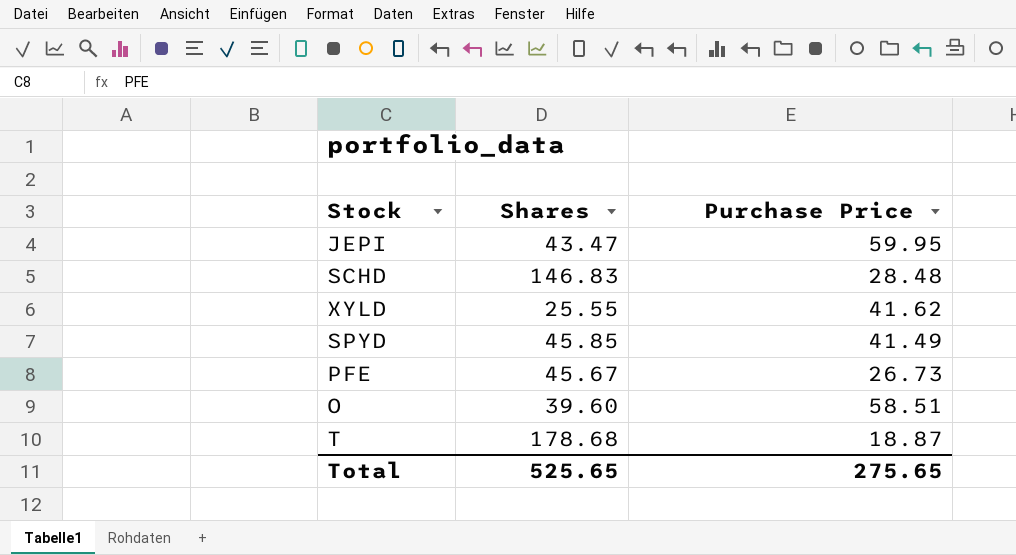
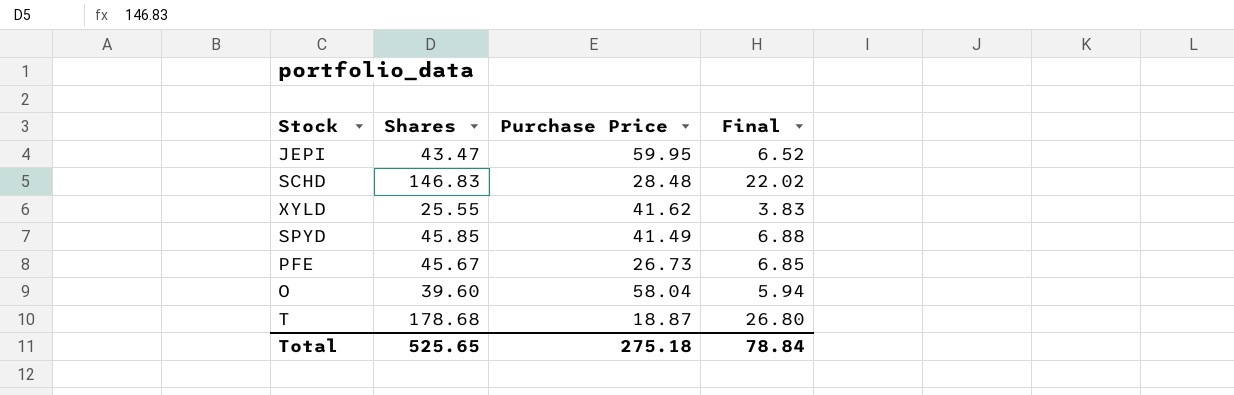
column Final | formula: none -> [Shares] * 0.15
O | Purchase Price: 58.51 -> 58.04
Total | Purchase Price: 275.65 -> 275.18

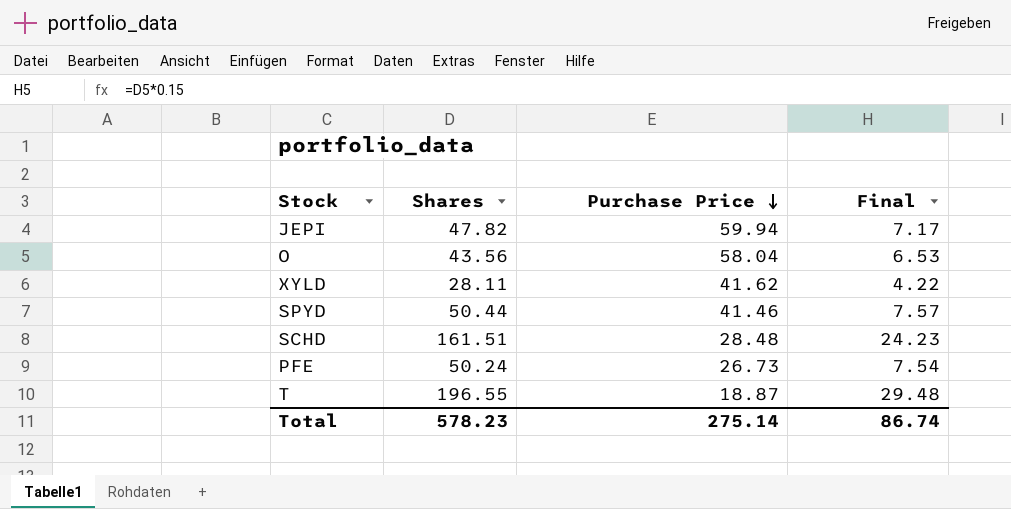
row order: none -> Purchase Price descending
JEPI | Shares: 43.47 -> 47.82
JEPI | Purchase Price: 59.95 -> 59.94
JEPI | Final: 6.52 -> 7.17
O | Shares: 39.60 -> 43.56
O | Final: 5.94 -> 6.53
XYLD | Shares: 25.55 -> 28.11
XYLD | Final: 3.83 -> 4.22
SPYD | Shares: 45.85 -> 50.44
SPYD | Purchase Price: 41.49 -> 41.46
SPYD | Final: 6.88 -> 7.57
SCHD | Shares: 146.83 -> 161.51
SCHD | Final: 22.02 -> 24.23
PFE | Shares: 45.67 -> 50.24
PFE | Final: 6.85 -> 7.54
T | Shares: 178.68 -> 196.55
T | Final: 26.80 -> 29.48
Total | Shares: 525.65 -> 578.23
Total | Purchase Price: 275.18 -> 275.14
Total | Final: 78.84 -> 86.74

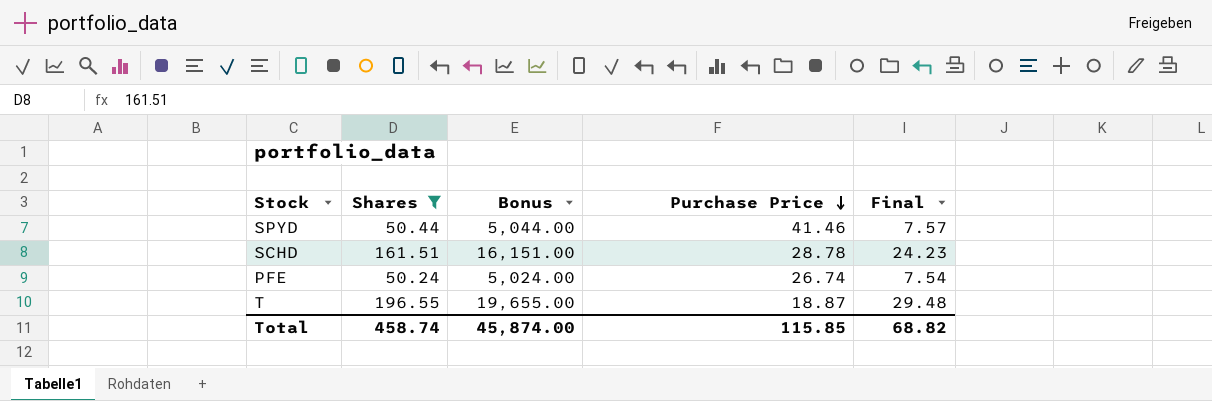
filter: none -> Shares >= 50.24
column Bonus | formula: none -> [Shares] * 100
SCHD | Purchase Price: 28.48 -> 28.78
PFE | Purchase Price: 26.73 -> 26.74
Total | Shares: 578.23 -> 458.74
Total | Purchase Price: 275.14 -> 115.85
Total | Final: 86.74 -> 68.82

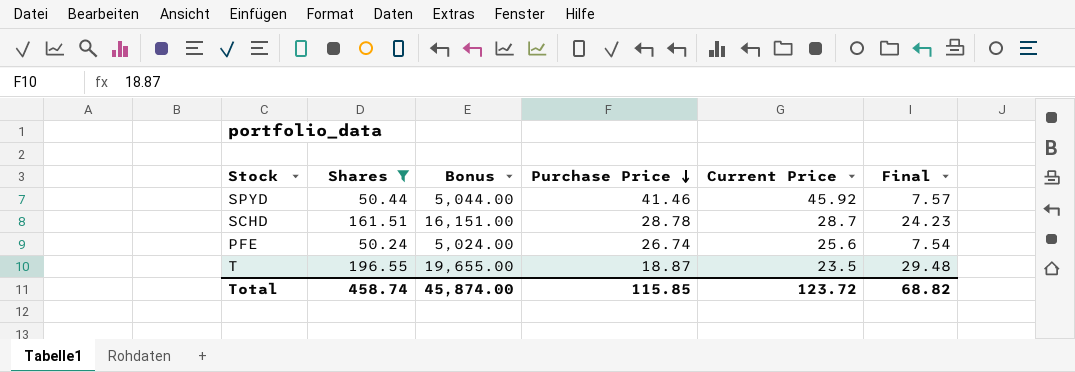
column Current Price | position: none -> 5

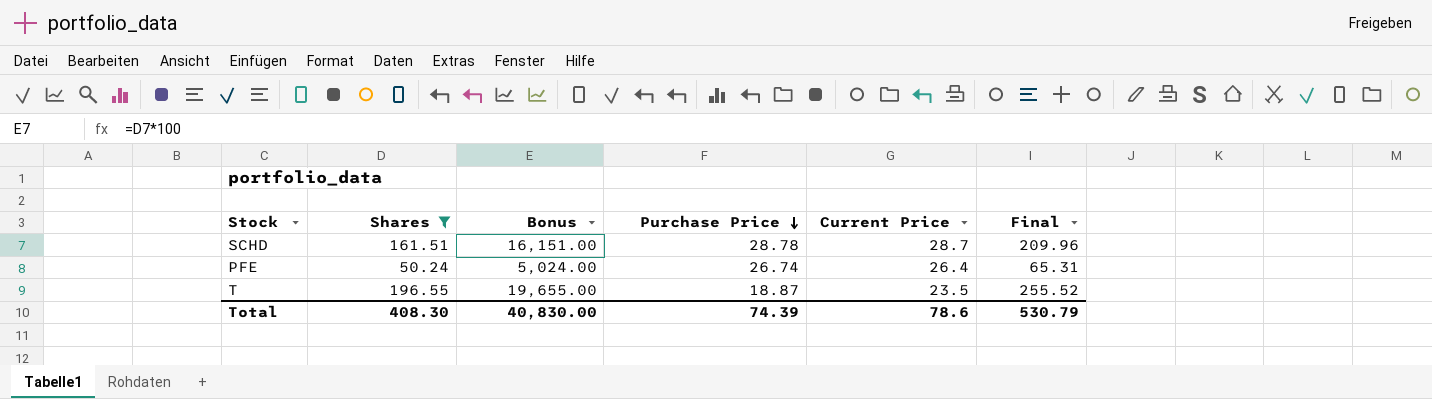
column Final | formula: [Shares] * 0.15 -> [Shares] * 1.3
row SPYD: 50.44 | 5,044.00 | 41.46 | 45.92 | 7.57 -> none
PFE | Current Price: 25.6 -> 26.4
Total | Shares: 458.74 -> 408.30
Total | Bonus: 45,874.00 -> 40,830.00
Total | Purchase Price: 115.85 -> 74.39
Total | Current Price: 123.72 -> 78.6
Total | Final: 68.82 -> 530.79

